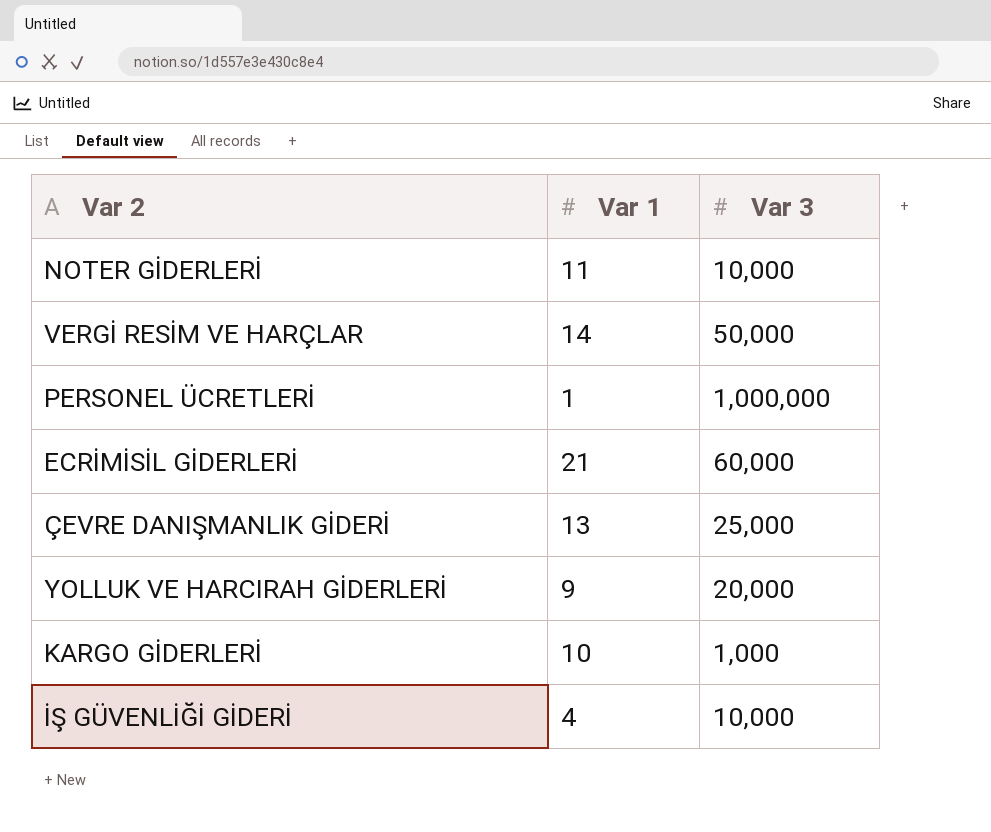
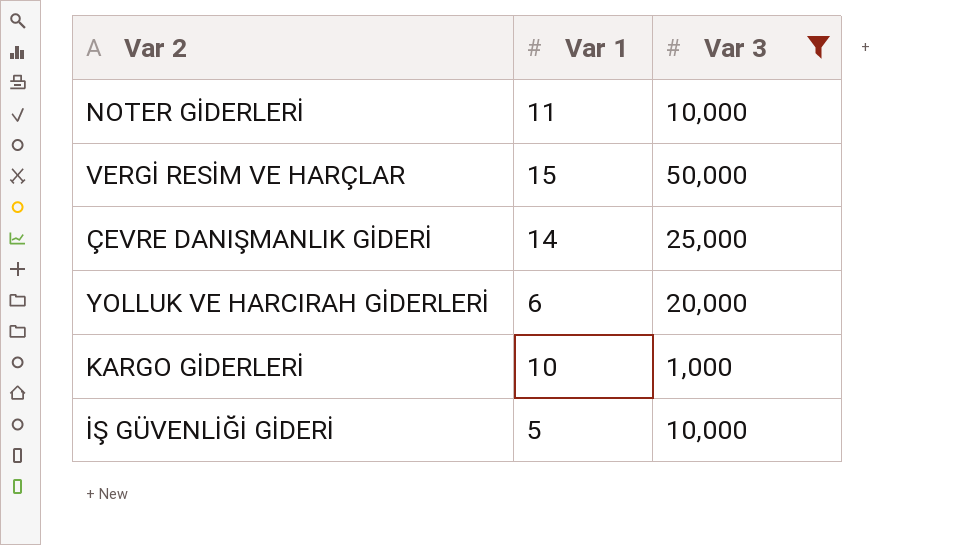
filter: none -> Var 3 <= 50,000
VERGİ RESİM VE HARÇLAR | Var 1: 14 -> 15
ÇEVRE DANIŞMANLIK GİDERİ | Var 1: 13 -> 14
YOLLUK VE HARCIRAH GİDERLERİ | Var 1: 9 -> 6
İŞ GÜVENLİĞİ GİDERİ | Var 1: 4 -> 5

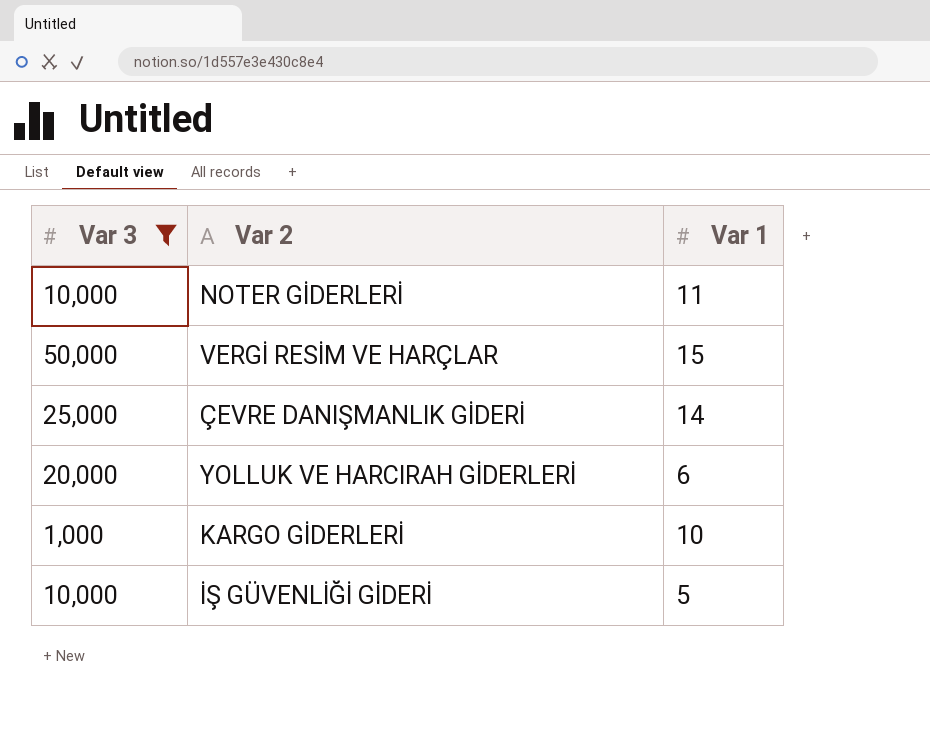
column Var 3 | position: 3 -> 1

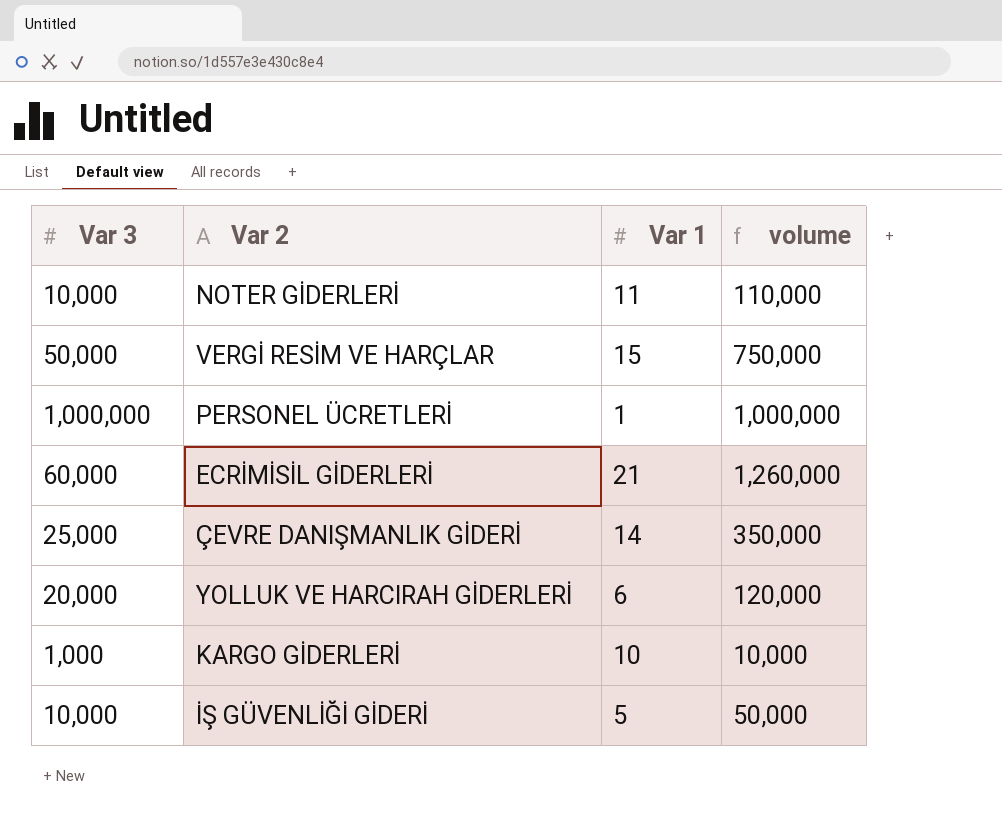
filter: Var 3 <= 50,000 -> none
column volume | formula: none -> [Var 3] * [Var 1]

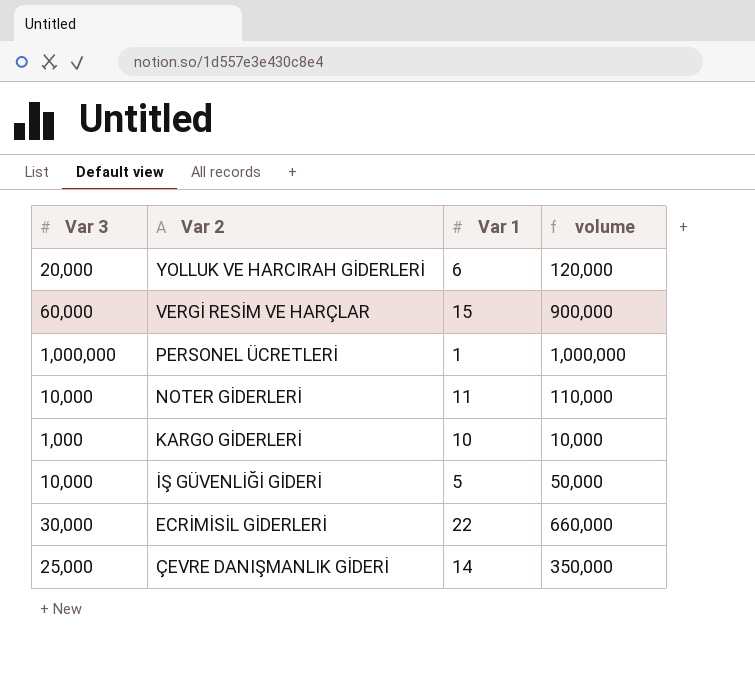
row order: none -> Var 2 descending
VERGİ RESİM VE HARÇLAR | Var 3: 50,000 -> 60,000
VERGİ RESİM VE HARÇLAR | volume: 750,000 -> 900,000
ECRİMİSİL GİDERLERİ | Var 3: 60,000 -> 30,000
ECRİMİSİL GİDERLERİ | Var 1: 21 -> 22
ECRİMİSİL GİDERLERİ | volume: 1,260,000 -> 660,000

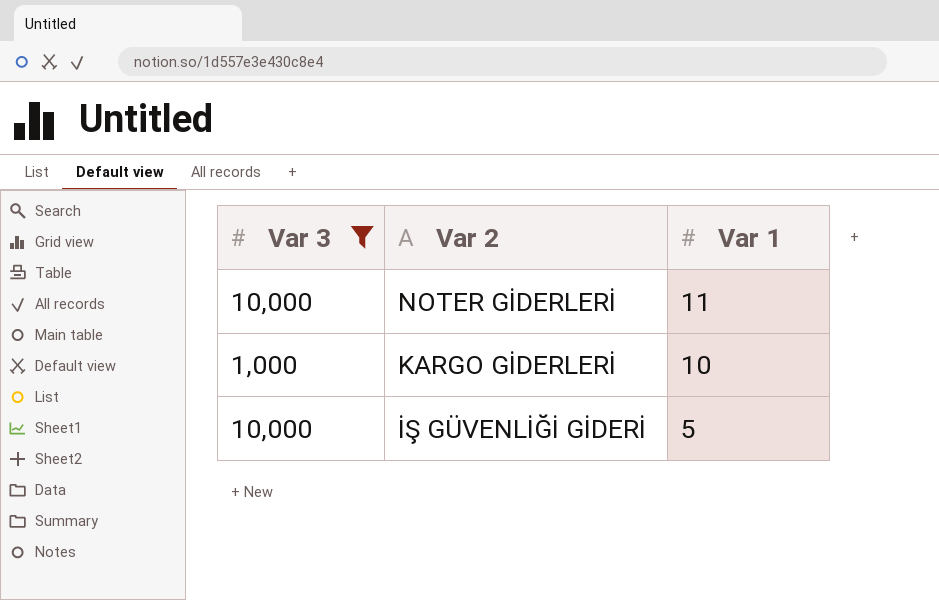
filter: none -> Var 3 <= 10,000
column volume | formula: [Var 3] * [Var 1] -> none

